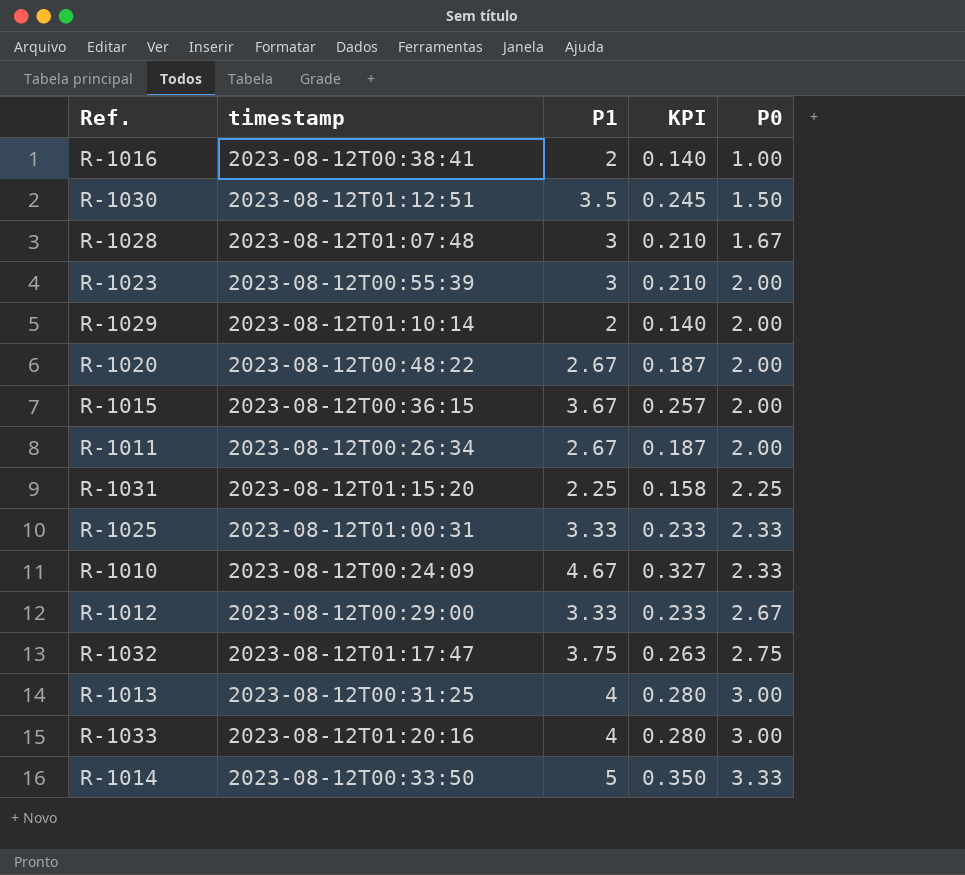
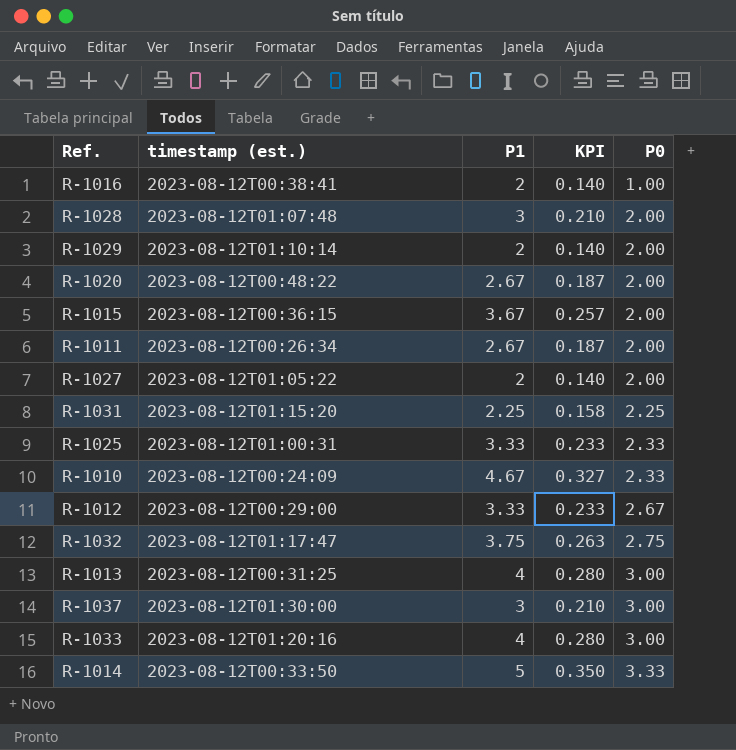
column name: timestamp -> timestamp (est.)
row R-1030: 2023-08-12T01:12:51 | 3.5 | 0.245 | 1.50 -> none
row R-1023: 2023-08-12T00:55:39 | 3 | 0.210 | 2.00 -> none
R-1028 | P0: 1.67 -> 2.00
row R-1027: none -> 2023-08-12T01:05:22 | 2 | 0.140 | 2.00
row R-1037: none -> 2023-08-12T01:30:00 | 3 | 0.210 | 3.00

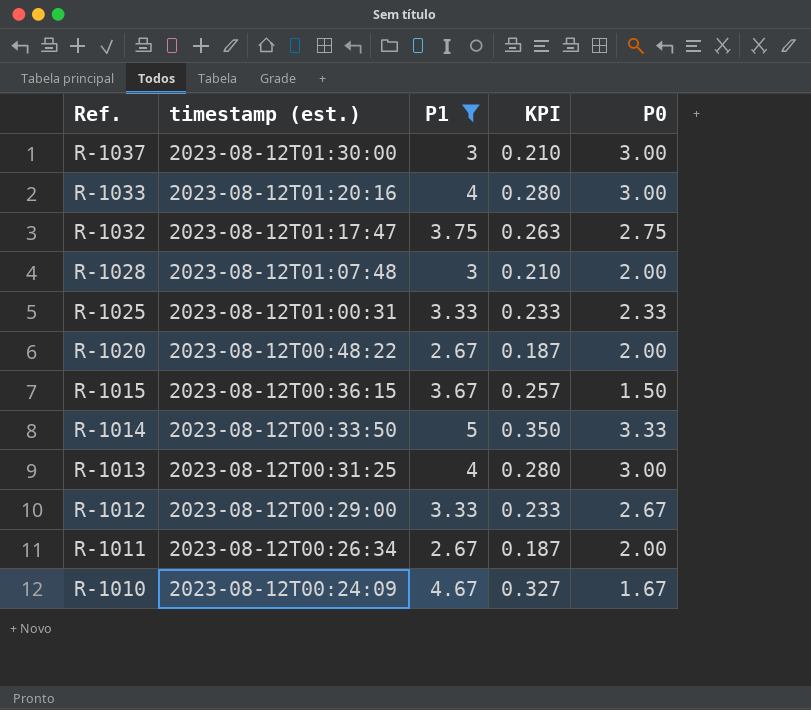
filter: none -> P1 >= 2.67
row order: P0 ascending -> Ref. descending
R-1015 | P0: 2.00 -> 1.50
R-1010 | P0: 2.33 -> 1.67

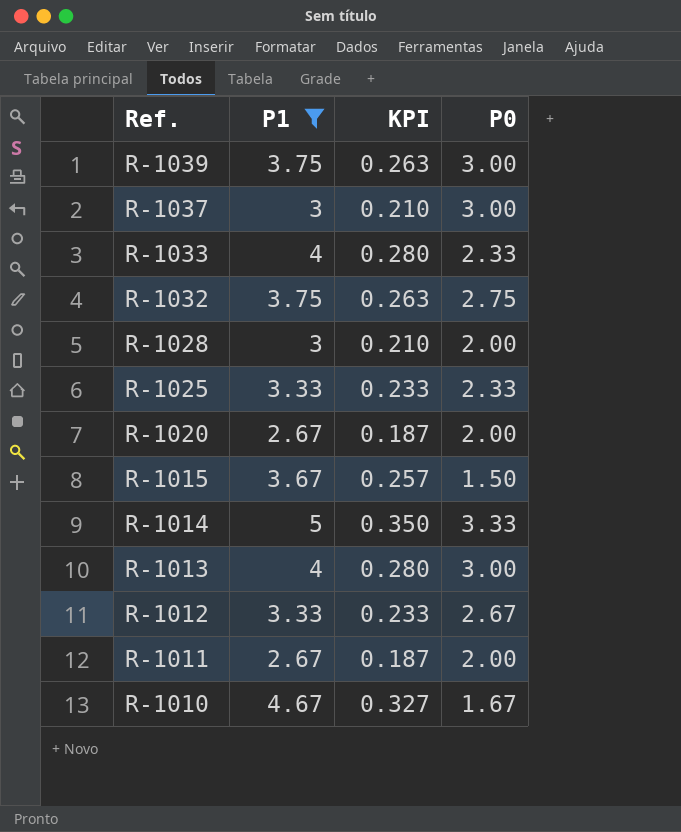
column timestamp (est.) | position: 2 -> none
row R-1039: none -> 3.75 | 0.263 | 3.00
R-1033 | P0: 3.00 -> 2.33

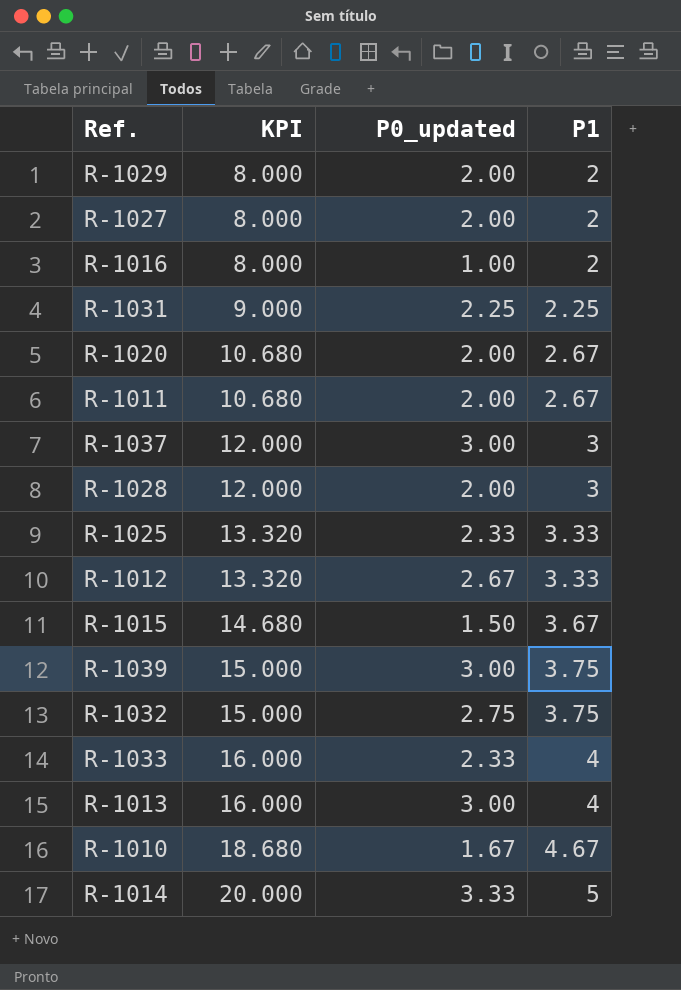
filter: P1 >= 2.67 -> none
row order: Ref. descending -> KPI ascending
column KPI | formula: [P1] * 0.07 -> [P1] * 4
column name: P0 -> P0_updated
column P1 | position: 2 -> 4

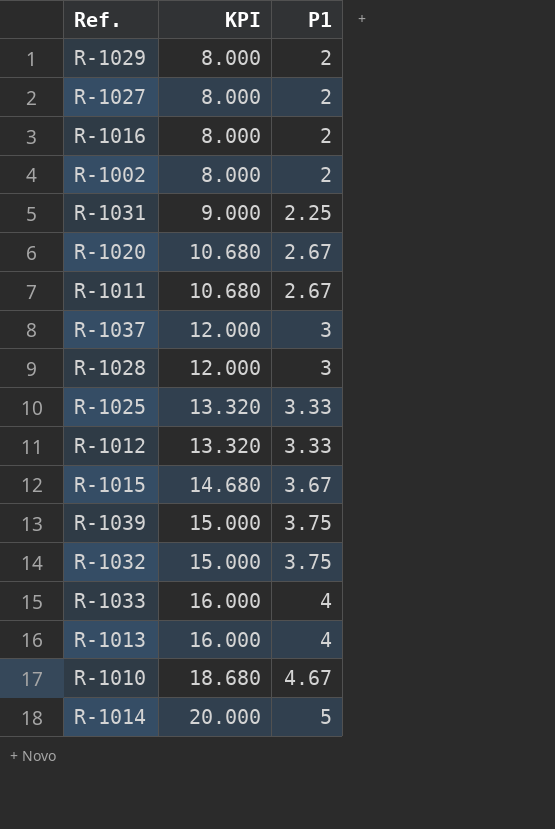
column P0_updated | position: 3 -> none
row R-1002: none -> 8.000 | 2

